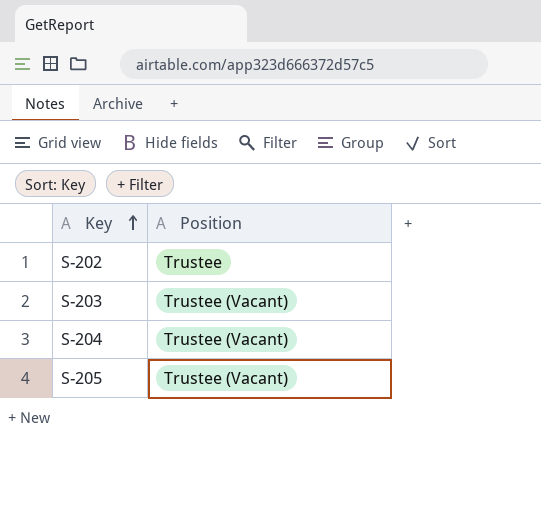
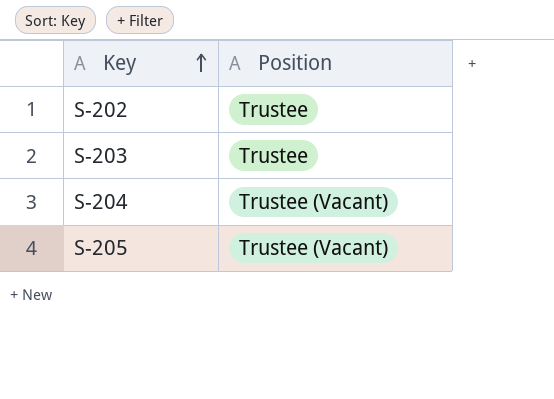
S-203 | Position: Trustee (Vacant) -> Trustee

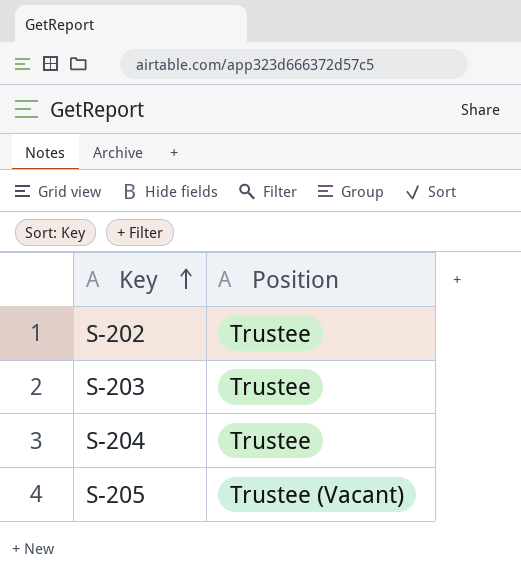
S-204 | Position: Trustee (Vacant) -> Trustee

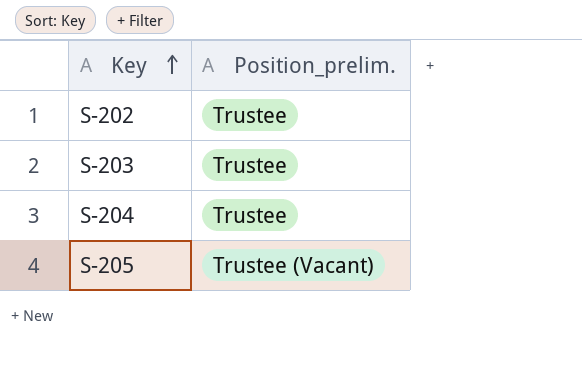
column name: Position -> Position_prelim.

